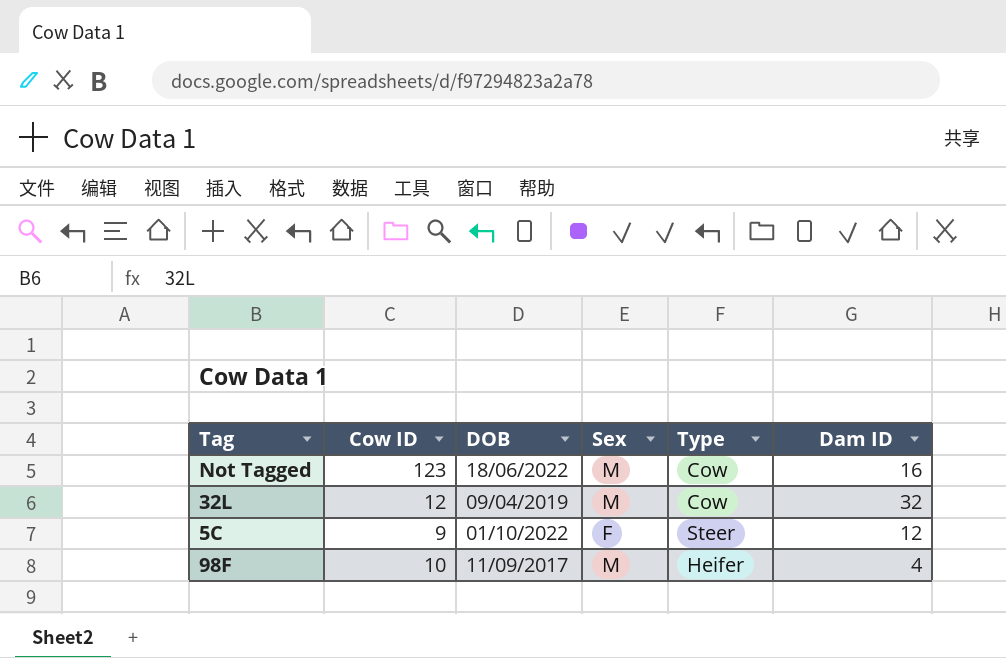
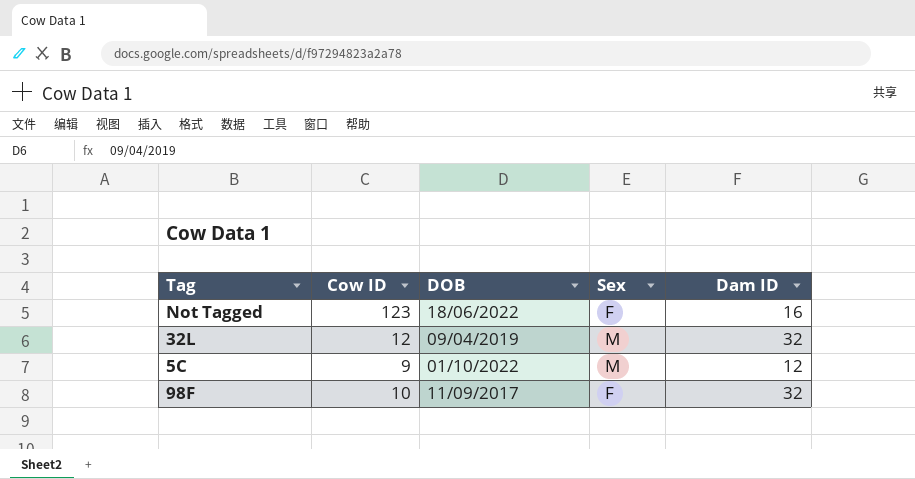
column Type | position: 5 -> none
Not Tagged | Sex: M -> F
5C | Sex: F -> M
98F | Sex: M -> F
98F | Dam ID: 4 -> 32

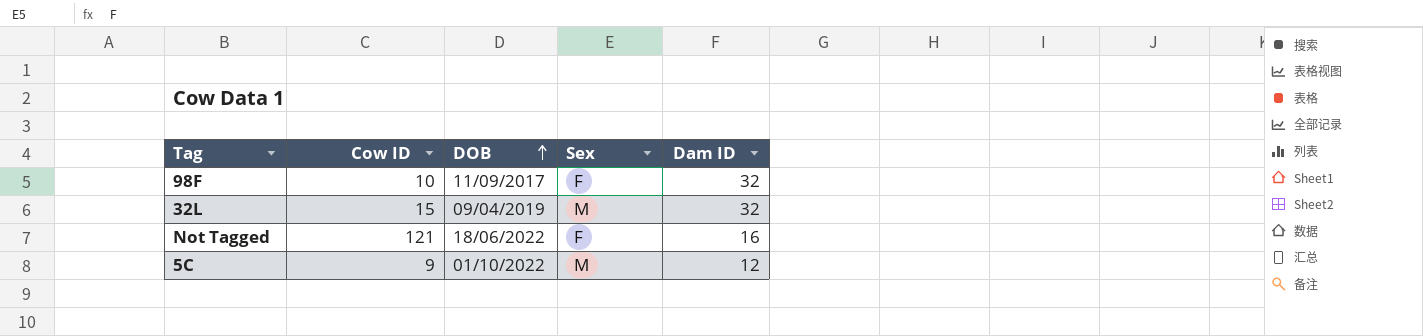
row order: none -> DOB ascending
32L | Cow ID: 12 -> 15
Not Tagged | Cow ID: 123 -> 121

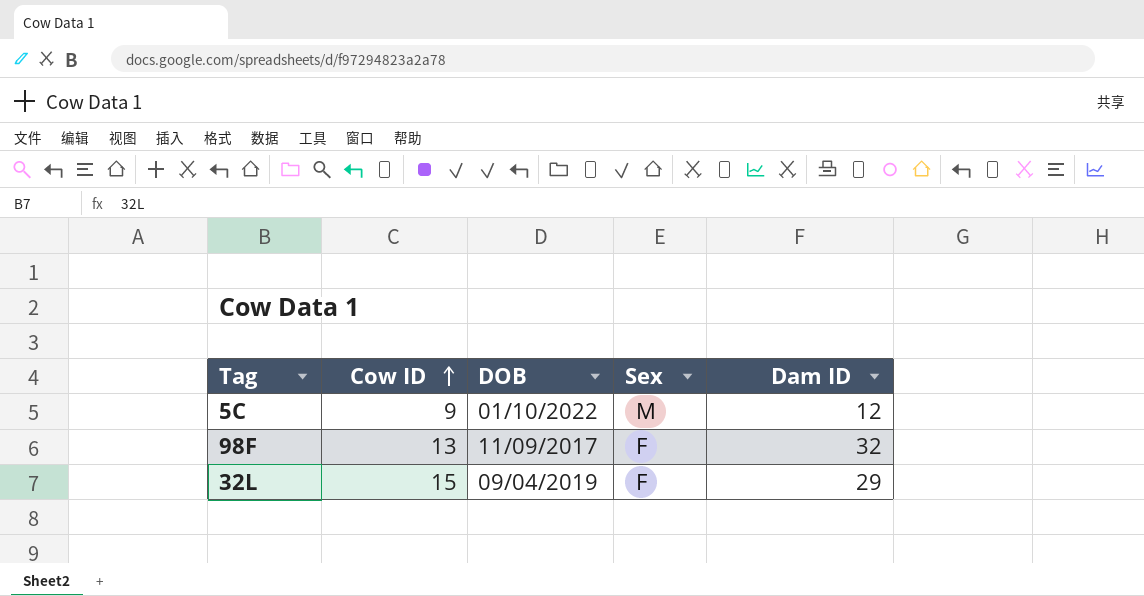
row order: DOB ascending -> Cow ID ascending
row Not Tagged: 121 | 18/06/2022 | F | 16 -> none
98F | Cow ID: 10 -> 13
32L | Sex: M -> F
32L | Dam ID: 32 -> 29

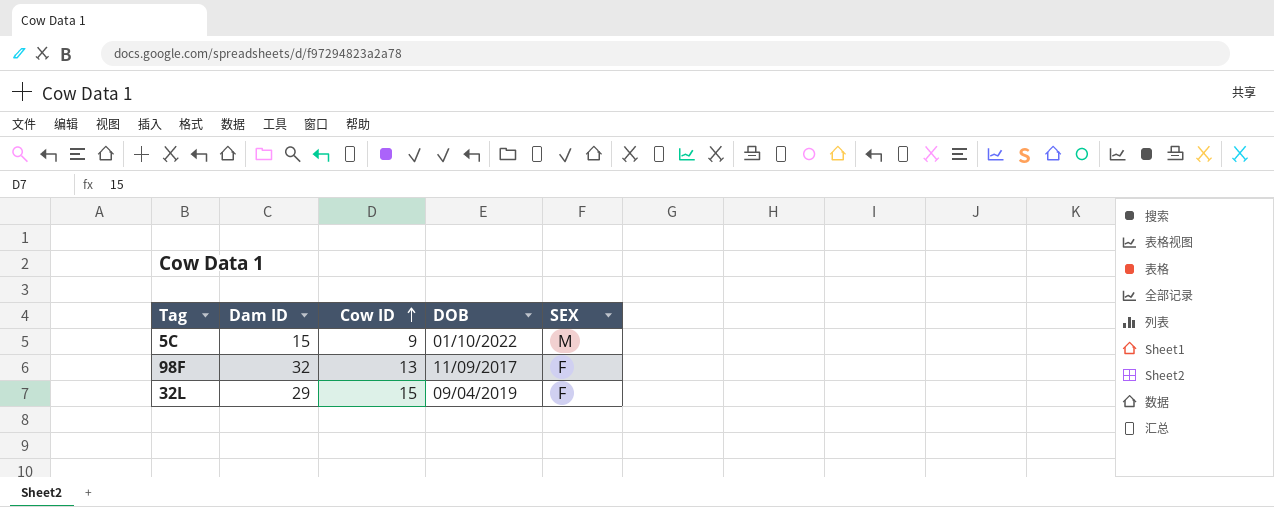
column Dam ID | position: 5 -> 2
column name: Sex -> SEX
5C | Dam ID: 12 -> 15

